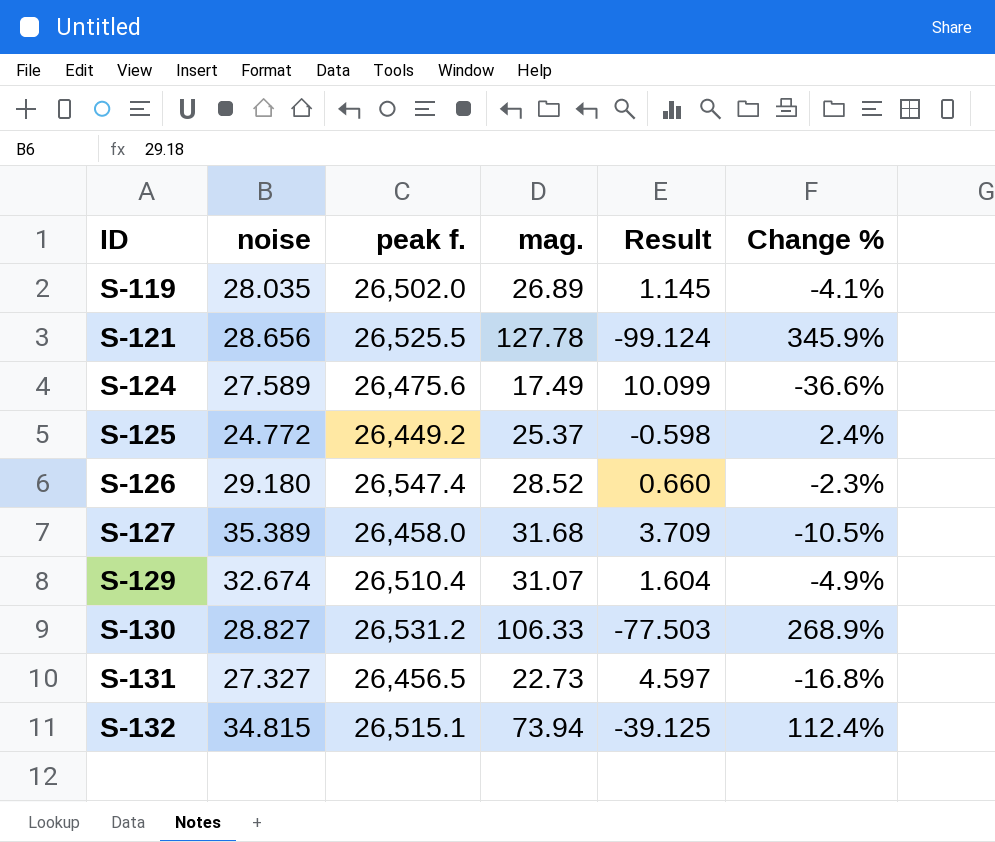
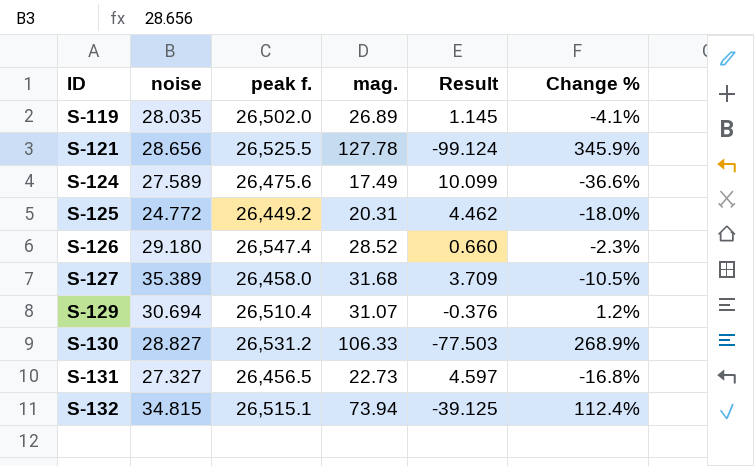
S-125 | mag.: 25.37 -> 20.31
S-125 | Result: -0.598 -> 4.462
S-125 | Change %: 2.4% -> -18.0%
S-129 | noise: 32.674 -> 30.694
S-129 | Result: 1.604 -> -0.376
S-129 | Change %: -4.9% -> 1.2%

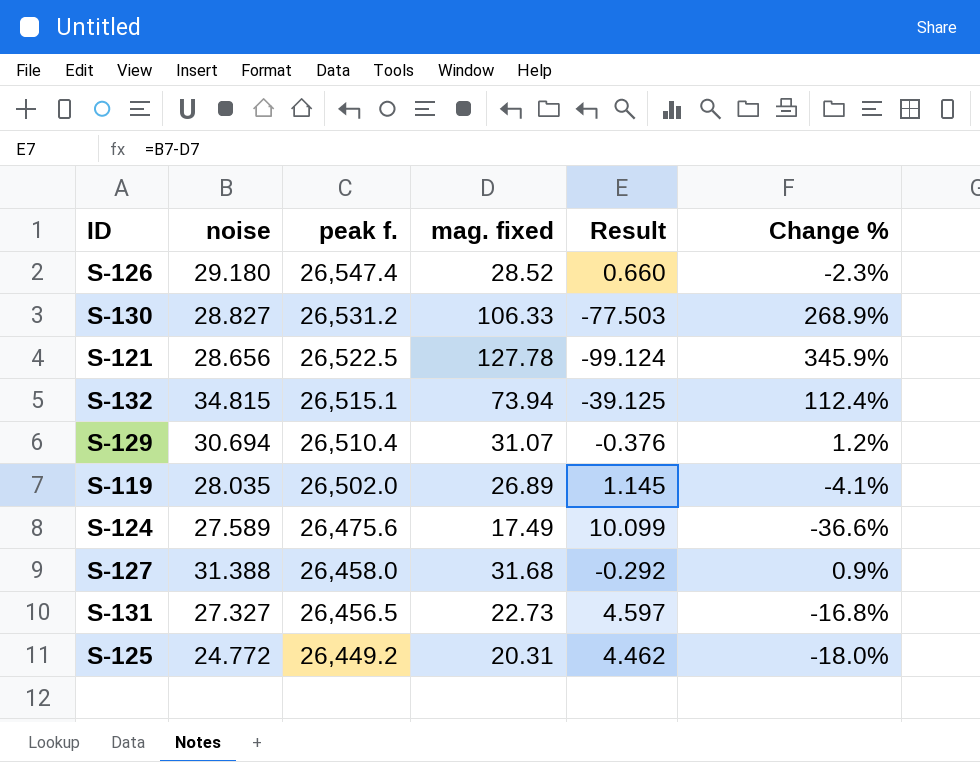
row order: ID ascending -> peak f. descending
column name: mag. -> mag. fixed
S-121 | peak f.: 26,525.5 -> 26,522.5
S-127 | noise: 35.389 -> 31.388
S-127 | Result: 3.709 -> -0.292
S-127 | Change %: -10.5% -> 0.9%

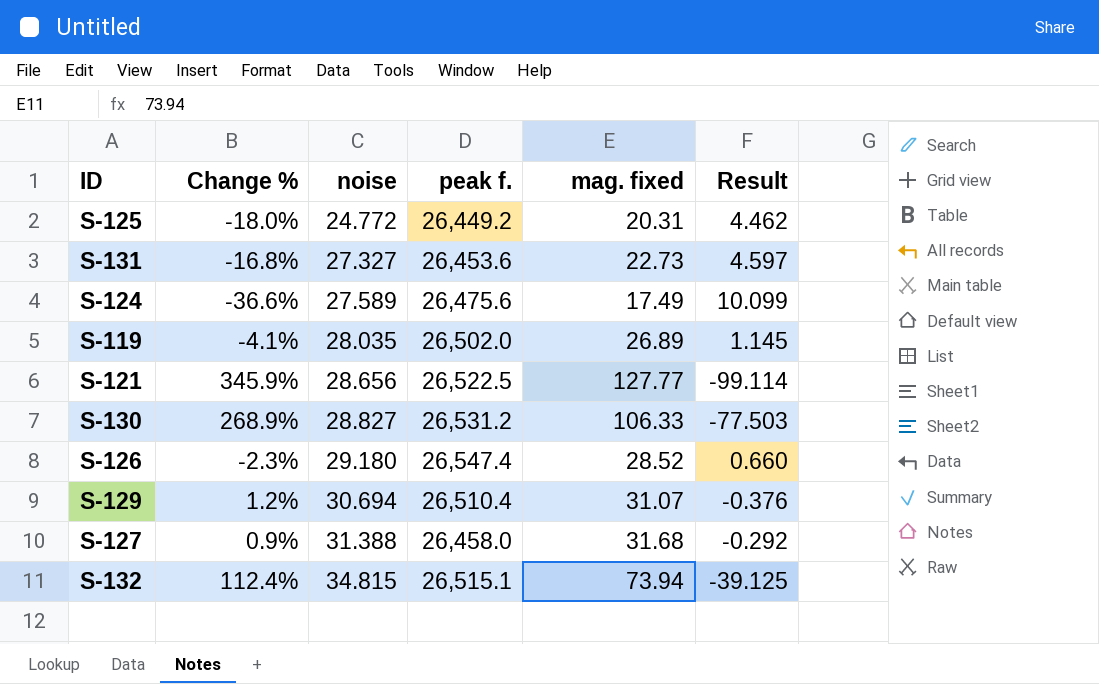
row order: peak f. descending -> noise ascending
column Change % | position: 6 -> 2
S-131 | peak f.: 26,456.5 -> 26,453.6
S-121 | mag. fixed: 127.78 -> 127.77
S-121 | Result: -99.124 -> -99.114

